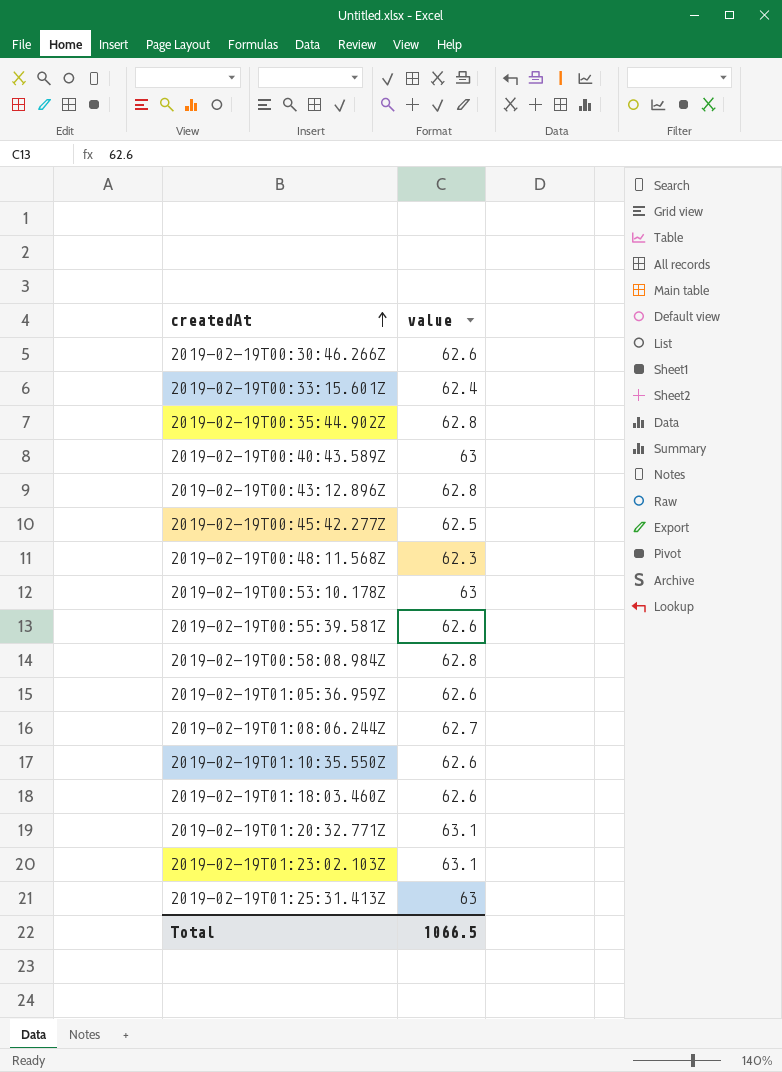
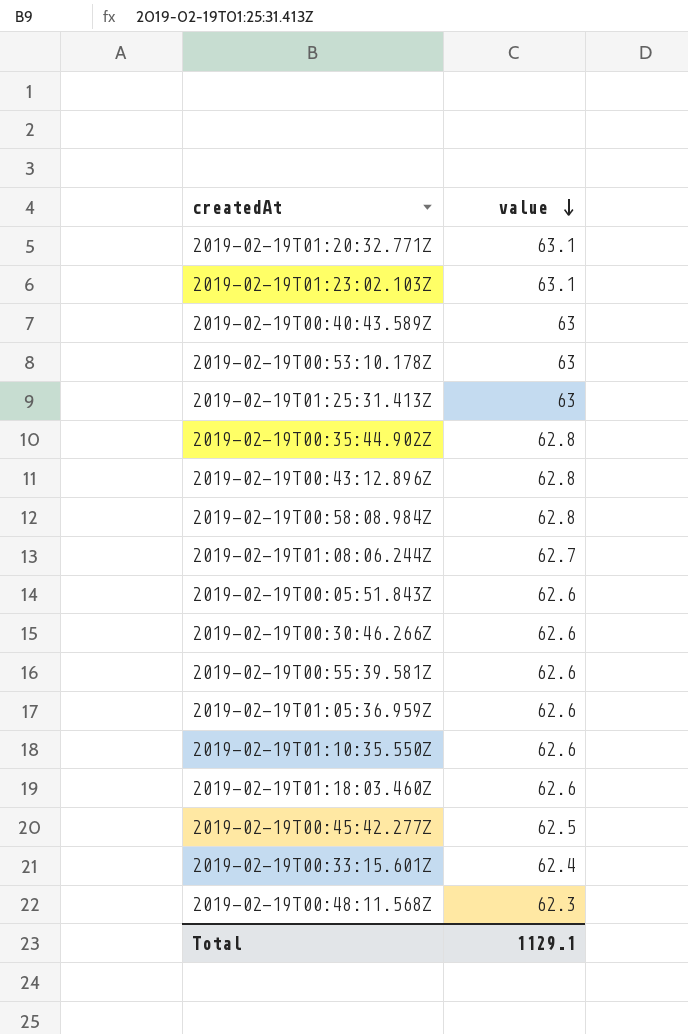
row order: createdAt ascending -> value descending
row 2019-02-19T00:05:51.843Z: none -> 62.6
Total | value: 1066.5 -> 1129.1

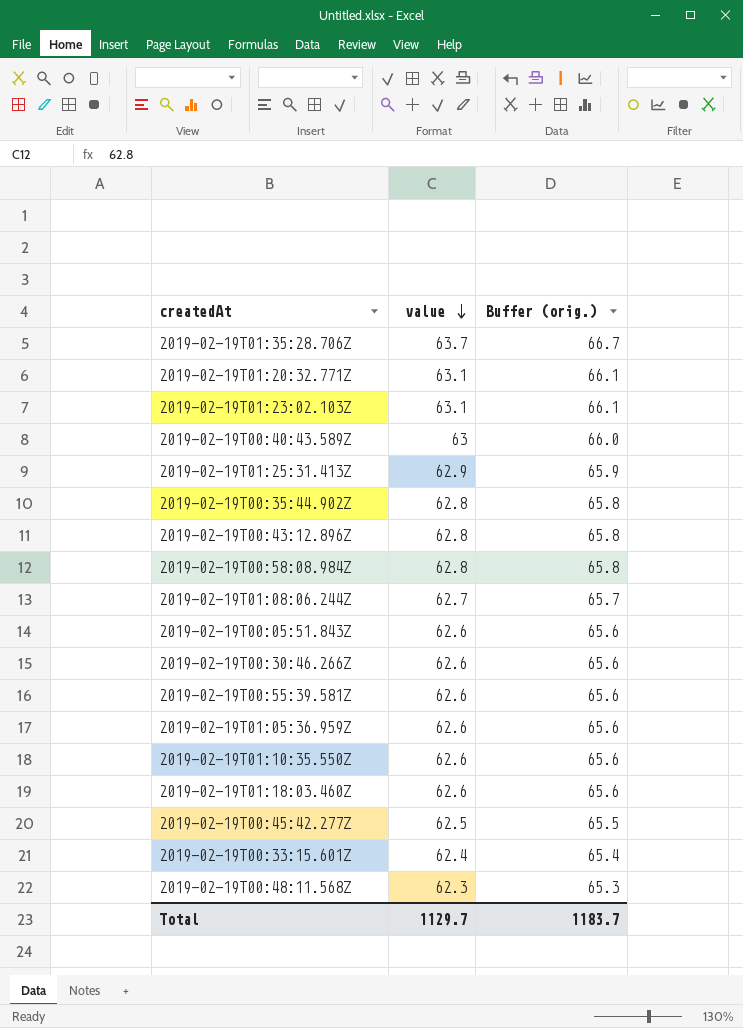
column Buffer (orig.) | formula: none -> [value] + 3
row 2019-02-19T00:53:10.178Z: 63 -> none
row 2019-02-19T01:35:28.706Z: none -> 63.7 | 66.7
2019-02-19T01:25:31.413Z | value: 63 -> 62.9
Total | value: 1129.1 -> 1129.7

